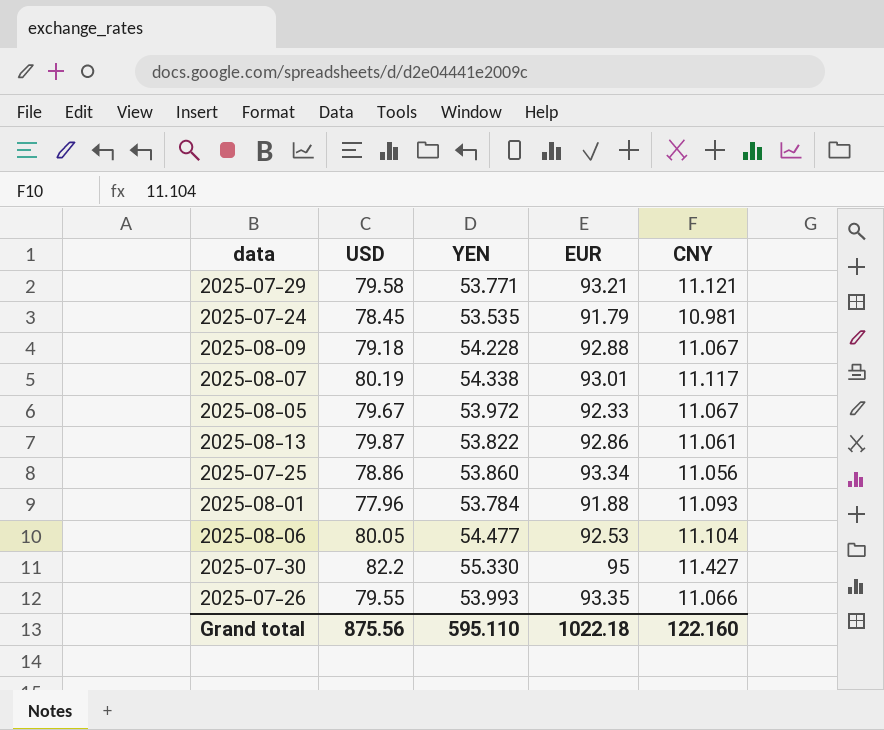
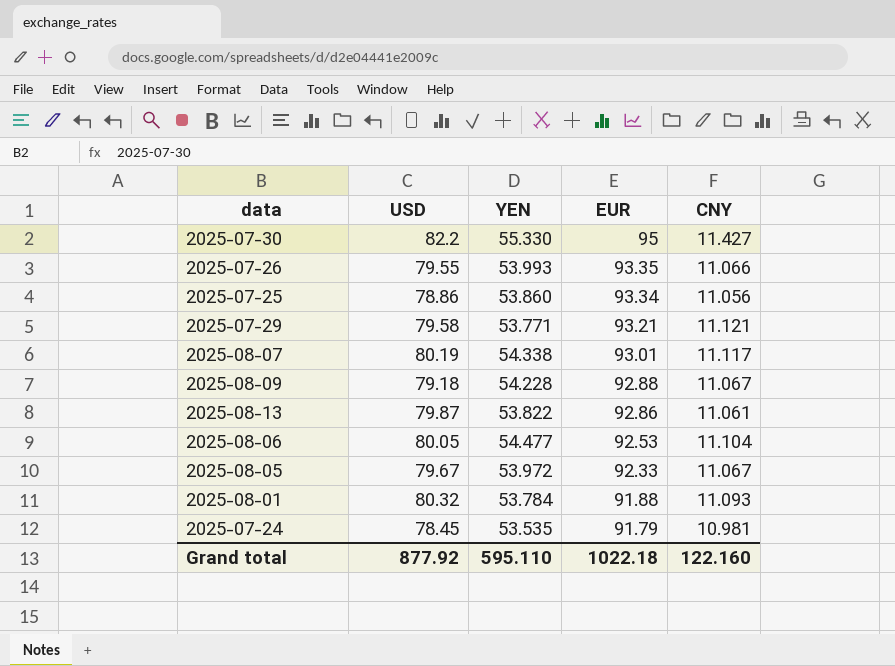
row order: none -> EUR descending
2025-08-01 | USD: 77.96 -> 80.32
Grand total | USD: 875.56 -> 877.92

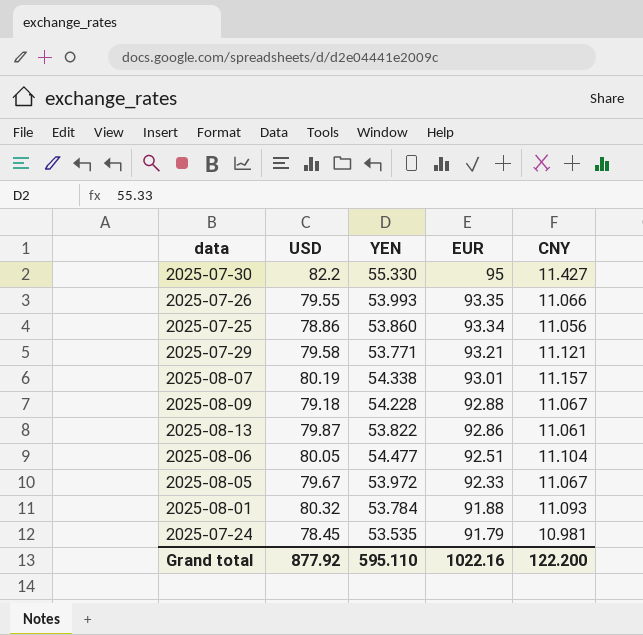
2025-08-07 | CNY: 11.117 -> 11.157
2025-08-06 | EUR: 92.53 -> 92.51
Grand total | EUR: 1022.18 -> 1022.16
Grand total | CNY: 122.160 -> 122.200

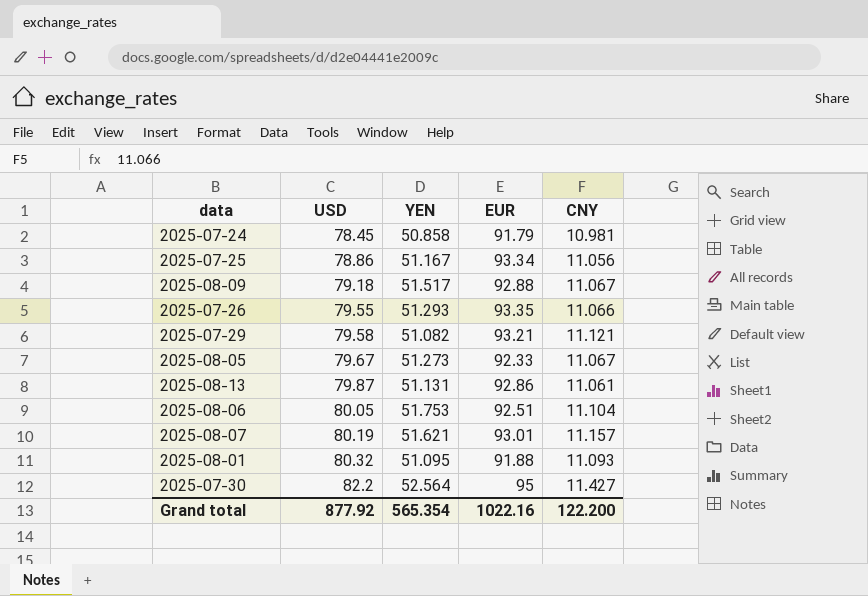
row order: EUR descending -> USD ascending
2025-07-24 | YEN: 53.535 -> 50.858
2025-07-25 | YEN: 53.860 -> 51.167
2025-08-09 | YEN: 54.228 -> 51.517
2025-07-26 | YEN: 53.993 -> 51.293
2025-07-29 | YEN: 53.771 -> 51.082
2025-08-05 | YEN: 53.972 -> 51.273
2025-08-13 | YEN: 53.822 -> 51.131
2025-08-06 | YEN: 54.477 -> 51.753
2025-08-07 | YEN: 54.338 -> 51.621
2025-08-01 | YEN: 53.784 -> 51.095
2025-07-30 | YEN: 55.330 -> 52.564
Grand total | YEN: 595.110 -> 565.354

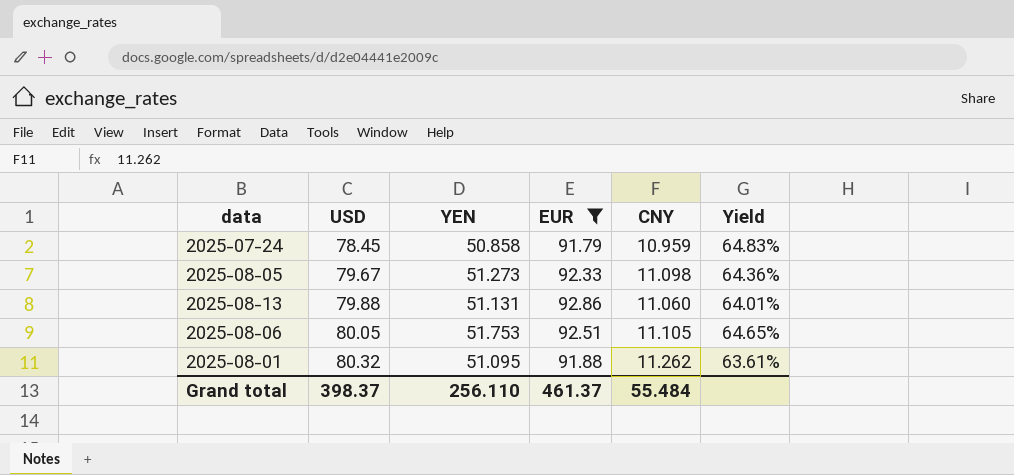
filter: none -> EUR <= 92.86
column Yield | formula: none -> [YEN] / [USD]
2025-07-24 | CNY: 10.981 -> 10.959
2025-08-05 | CNY: 11.067 -> 11.098
2025-08-13 | USD: 79.87 -> 79.88
2025-08-13 | CNY: 11.061 -> 11.060
2025-08-06 | CNY: 11.104 -> 11.105
2025-08-01 | CNY: 11.093 -> 11.262
Grand total | USD: 877.92 -> 398.37
Grand total | YEN: 565.354 -> 256.110
Grand total | EUR: 1022.16 -> 461.37
Grand total | CNY: 122.200 -> 55.484

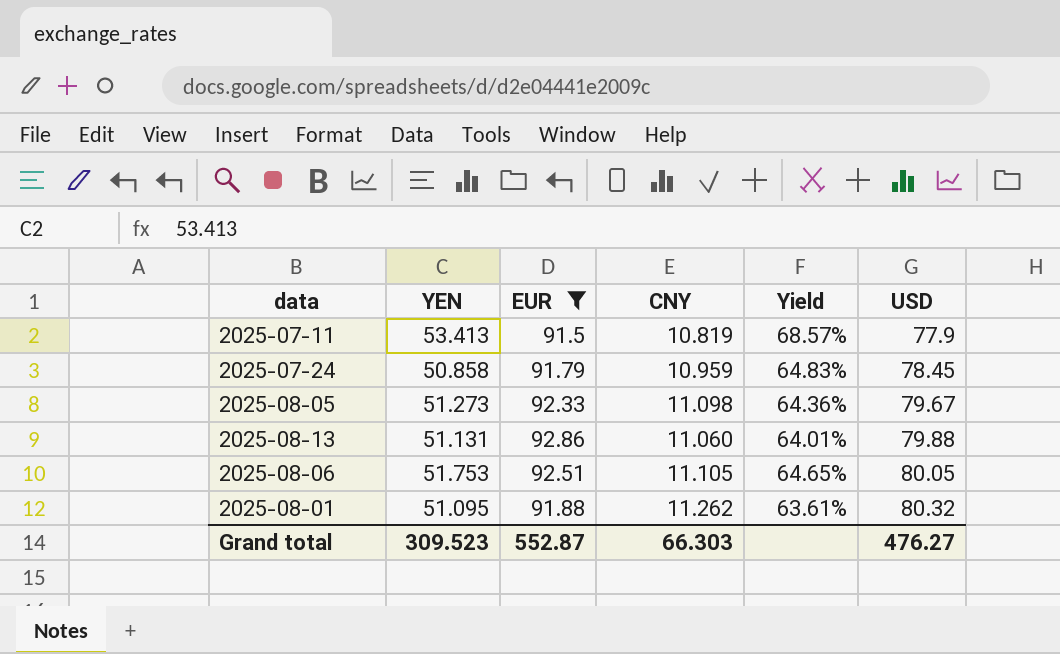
column USD | position: 2 -> 6
row 2025-07-11: none -> 53.413 | 91.5 | 10.819 | 68.57% | 77.9
Grand total | YEN: 256.110 -> 309.523
Grand total | EUR: 461.37 -> 552.87
Grand total | CNY: 55.484 -> 66.303
Grand total | USD: 398.37 -> 476.27

